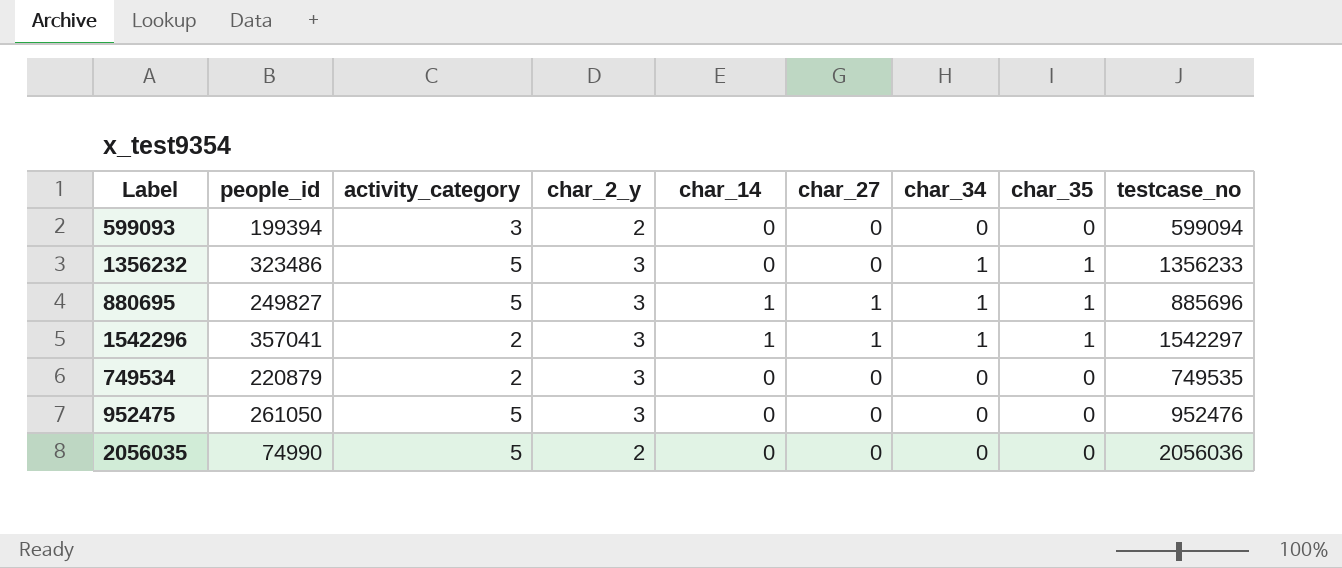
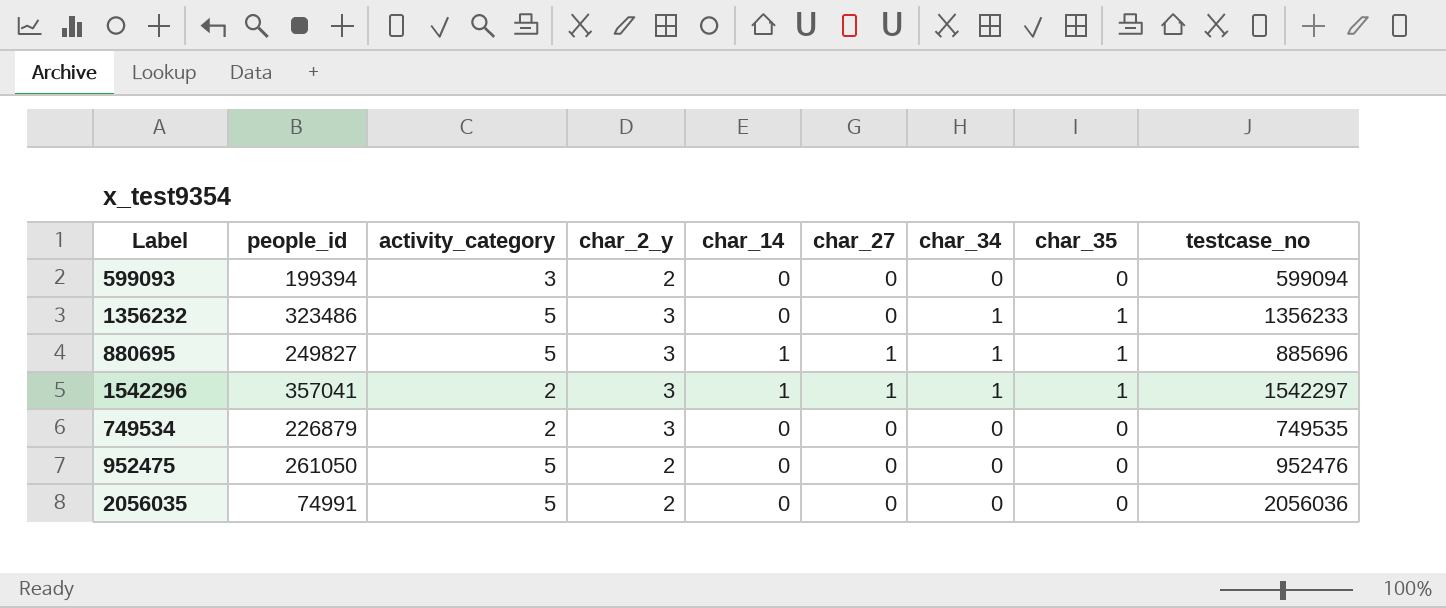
749534 | people_id: 220879 -> 226879
952475 | char_2_y: 3 -> 2
2056035 | people_id: 74990 -> 74991

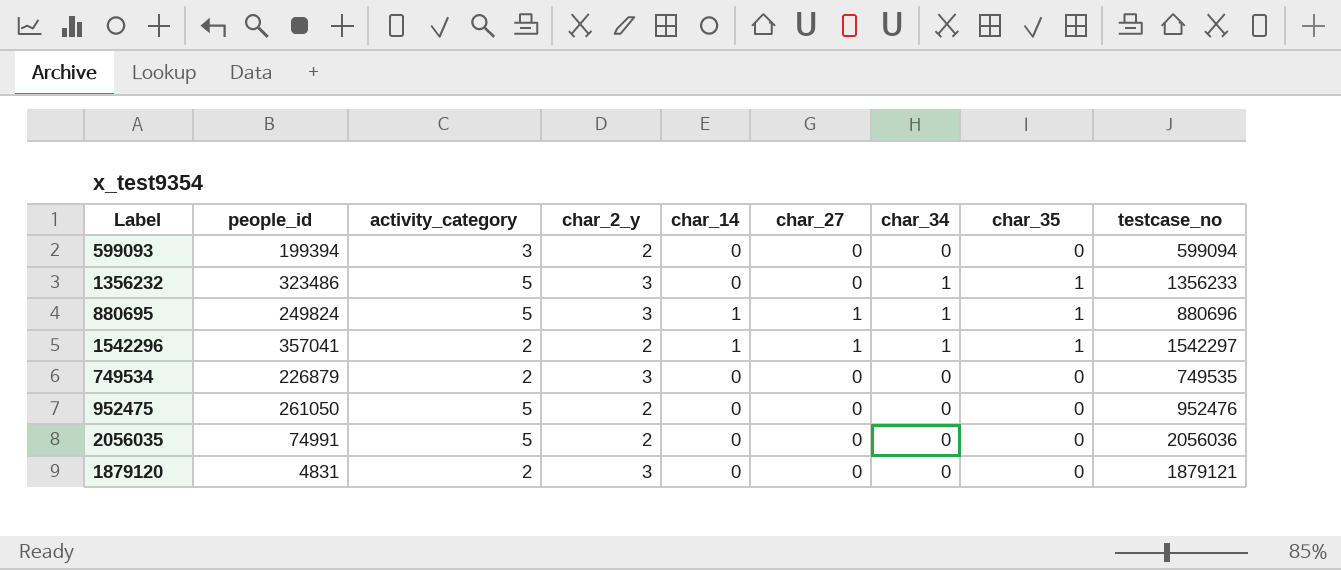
880695 | people_id: 249827 -> 249824
880695 | testcase_no: 885696 -> 880696
1542296 | char_2_y: 3 -> 2
row 1879120: none -> 4831 | 2 | 3 | 0 | 0 | 0 | 0 | 1879121

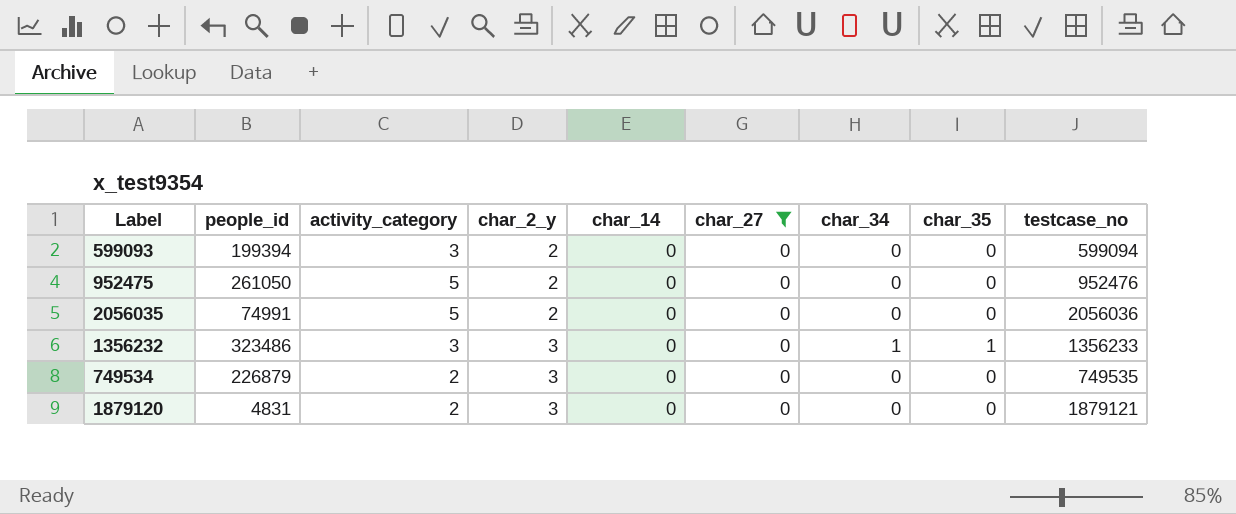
filter: none -> char_27 = 0
row order: none -> char_2_y ascending
1356232 | activity_category: 5 -> 3

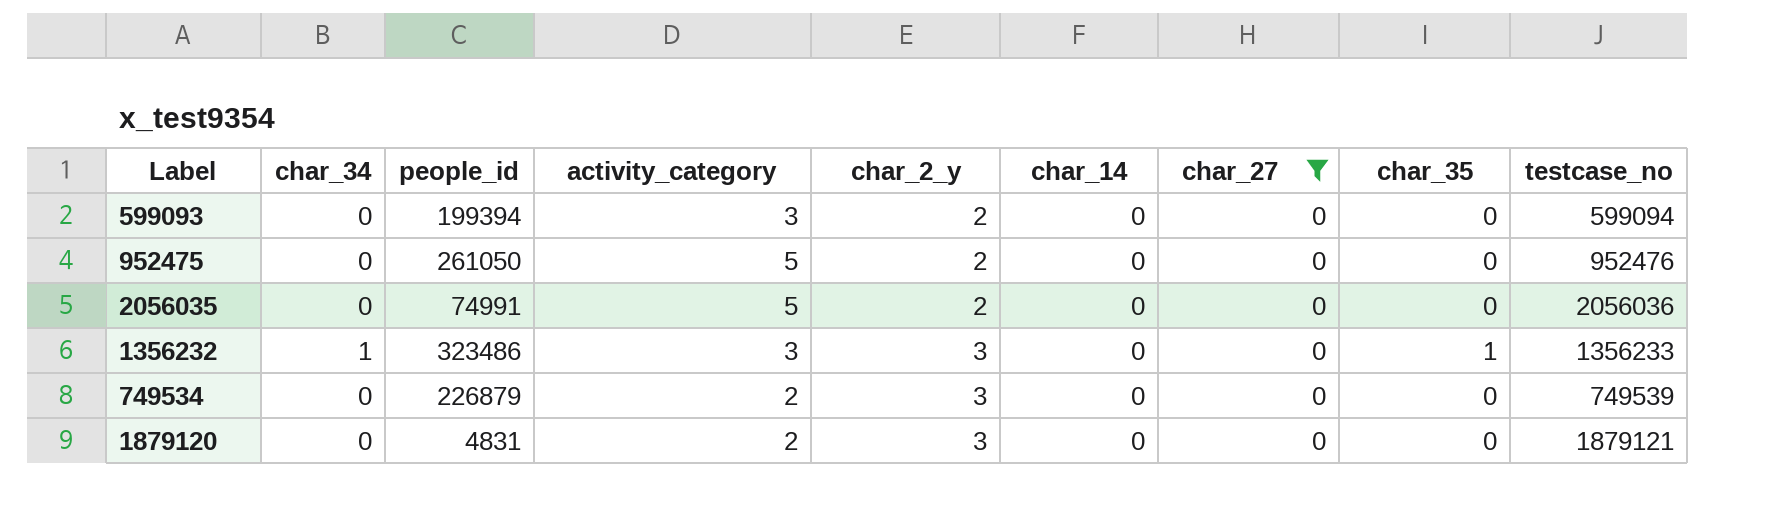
column char_34 | position: 7 -> 2
749534 | testcase_no: 749535 -> 749539

